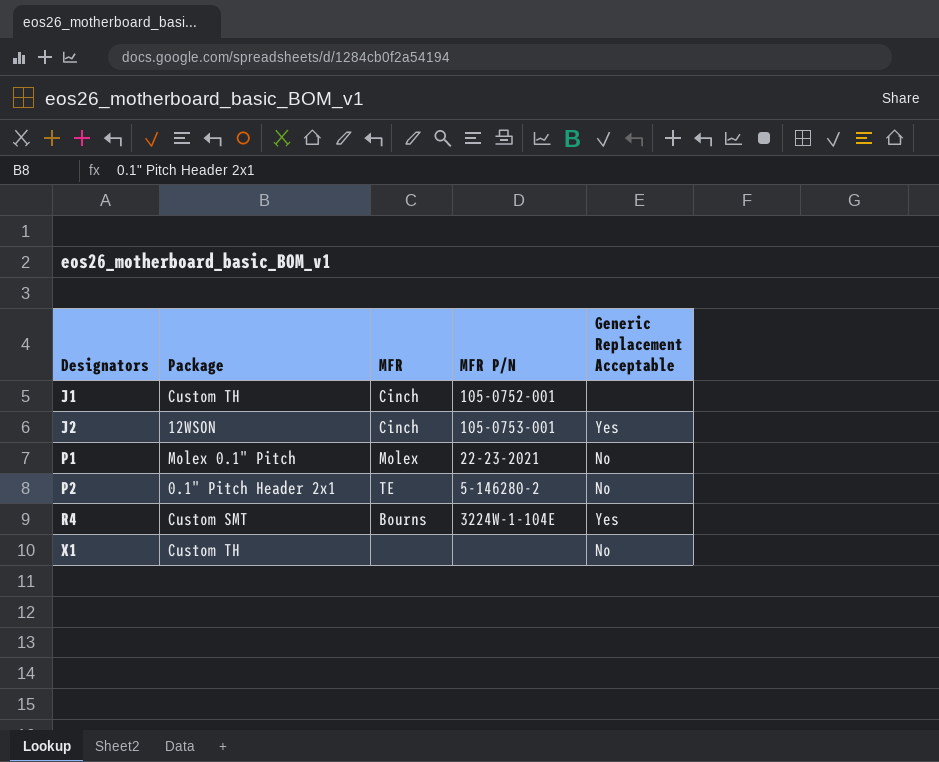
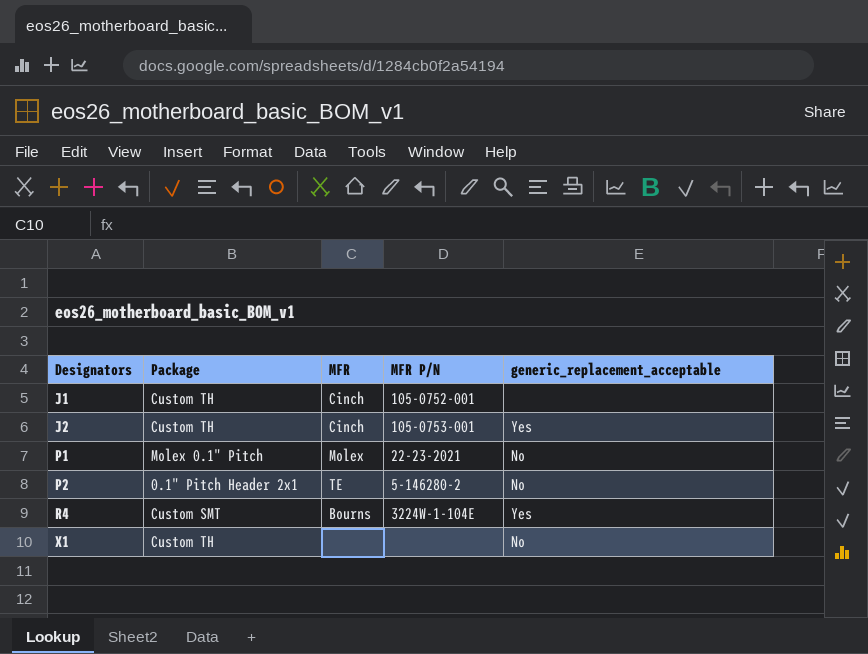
column name: Generic Replacement Acceptable -> generic_replacement_acceptable
J2 | Package: 12WSON -> Custom TH

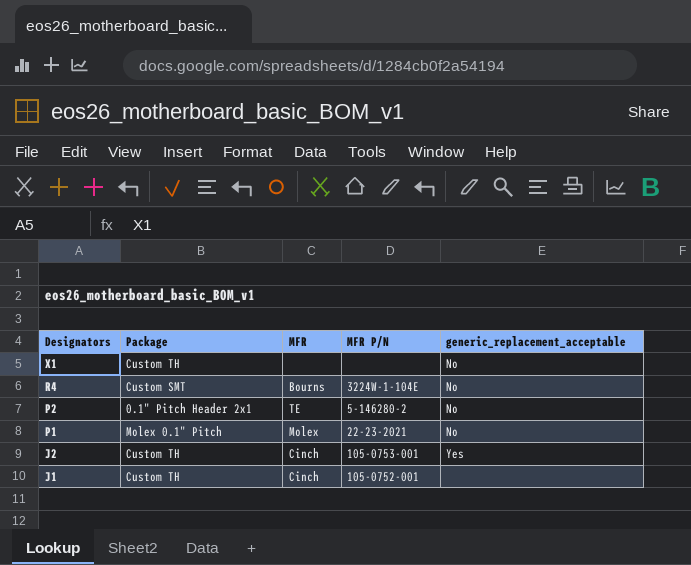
row order: Designators ascending -> Designators descending
R4 | generic_replacement_acceptable: Yes -> No

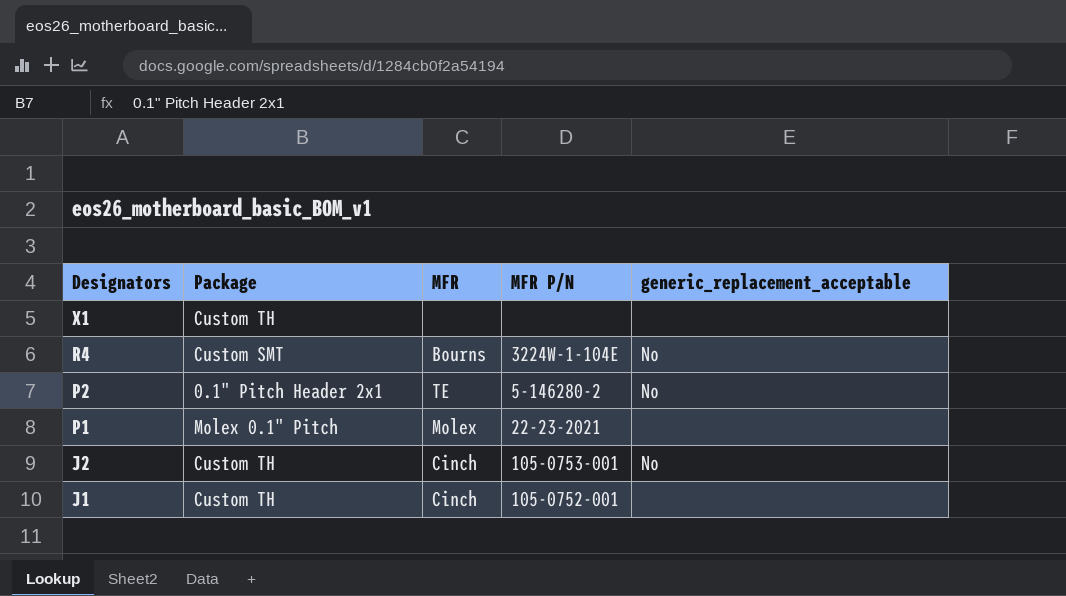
X1 | generic_replacement_acceptable: No -> none
P1 | generic_replacement_acceptable: No -> none
J2 | generic_replacement_acceptable: Yes -> No

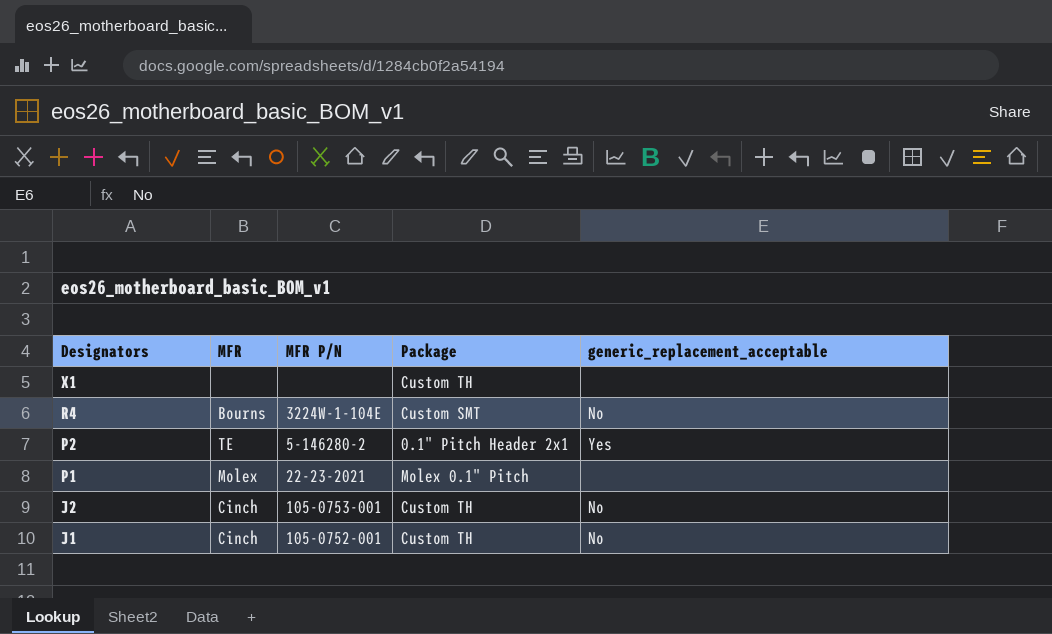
column Package | position: 2 -> 4
P2 | generic_replacement_acceptable: No -> Yes
J1 | generic_replacement_acceptable: none -> No

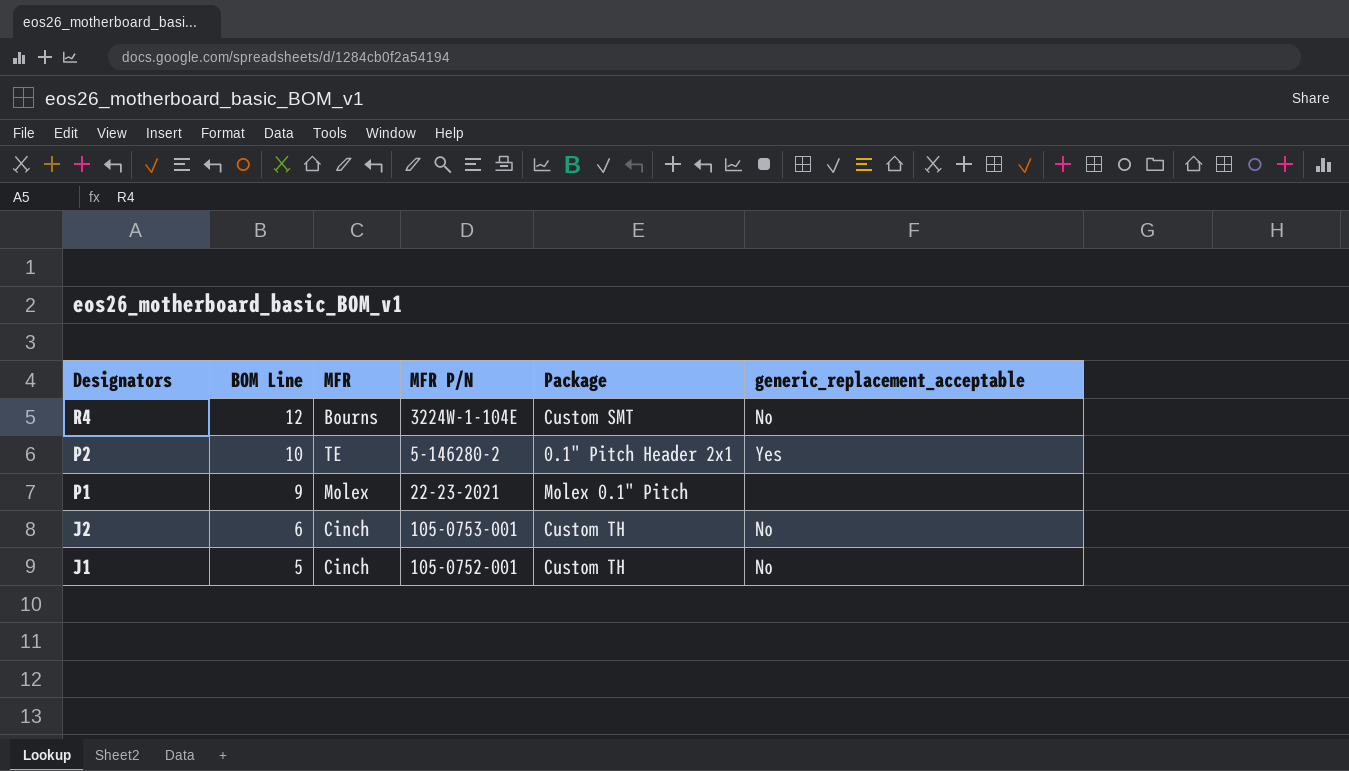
column BOM Line | position: none -> 2
row X1: none | none | Custom TH | none -> none

